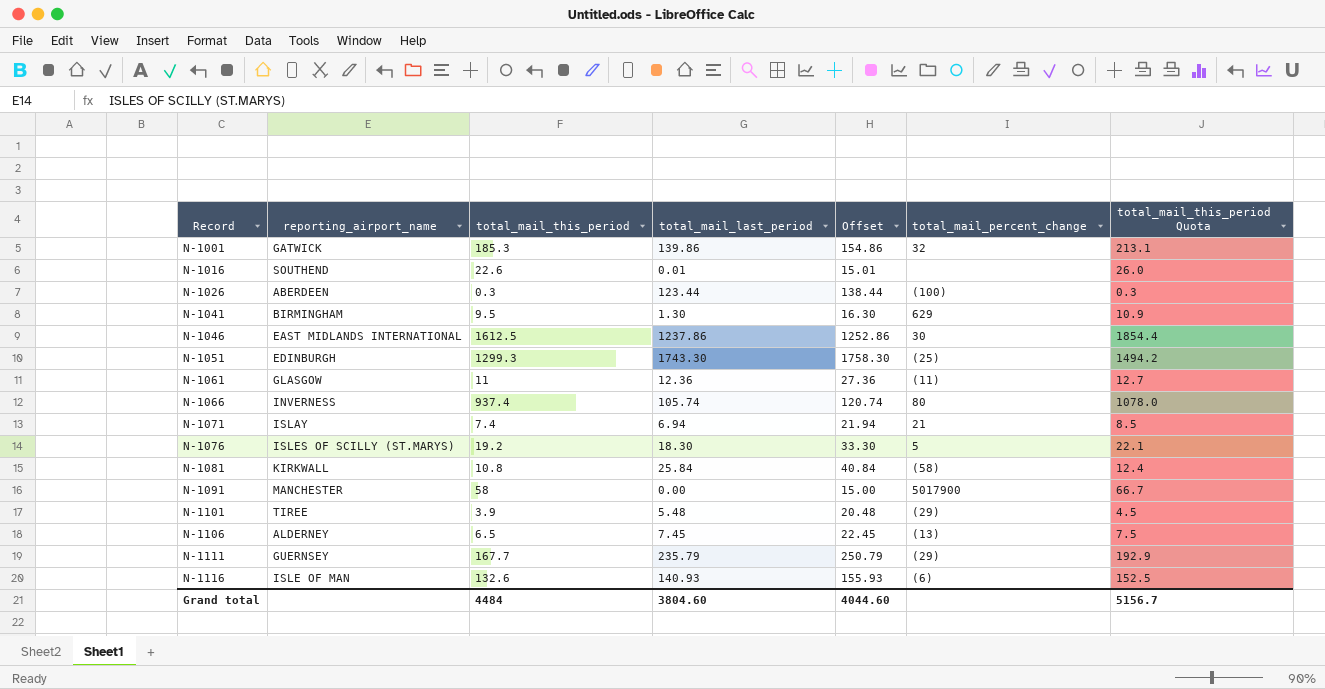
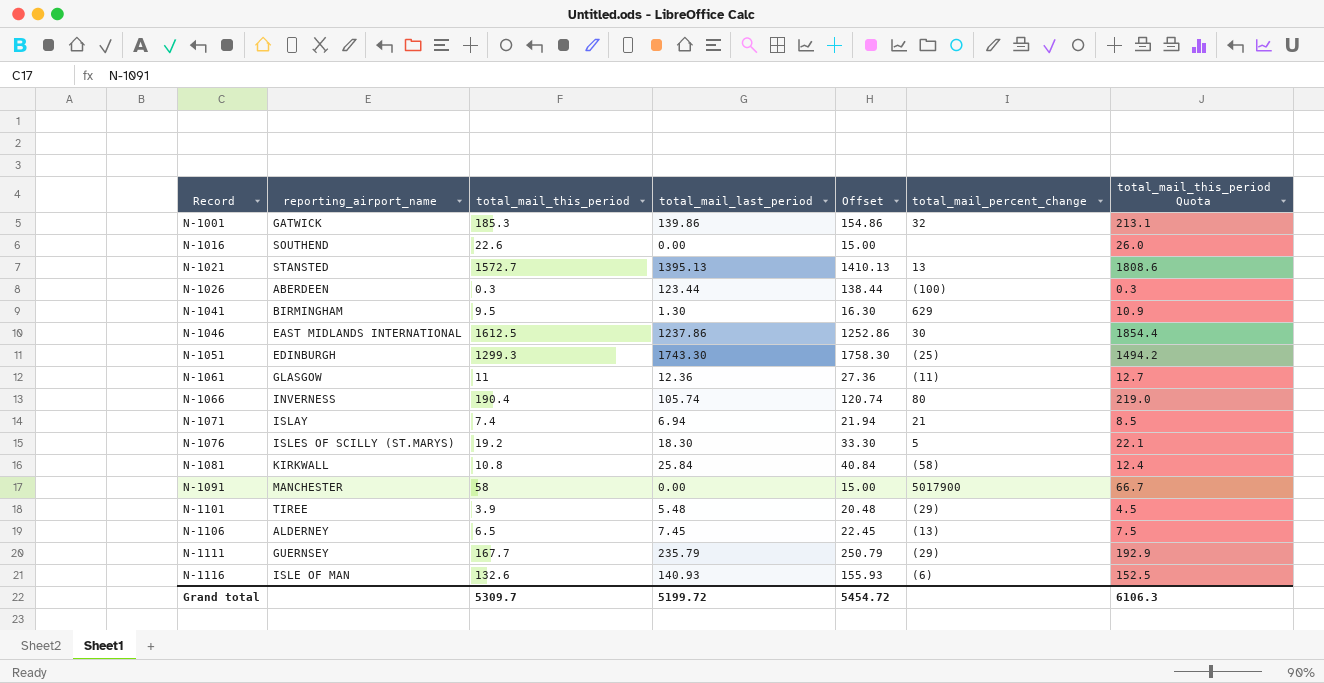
N-1016 | total_mail_last_period: 0.01 -> 0.00
N-1016 | Offset: 15.01 -> 15.00
row N-1021: none -> STANSTED | 1572.7 | 1395.13 | 1410.13 | 13 | 1808.6
N-1066 | total_mail_this_period: 937.4 -> 190.4
N-1066 | total_mail_this_period Quota: 1078.0 -> 219.0
Grand total | total_mail_this_period: 4484 -> 5309.7
Grand total | total_mail_last_period: 3804.60 -> 5199.72
Grand total | Offset: 4044.60 -> 5454.72
Grand total | total_mail_this_period Quota: 5156.7 -> 6106.3

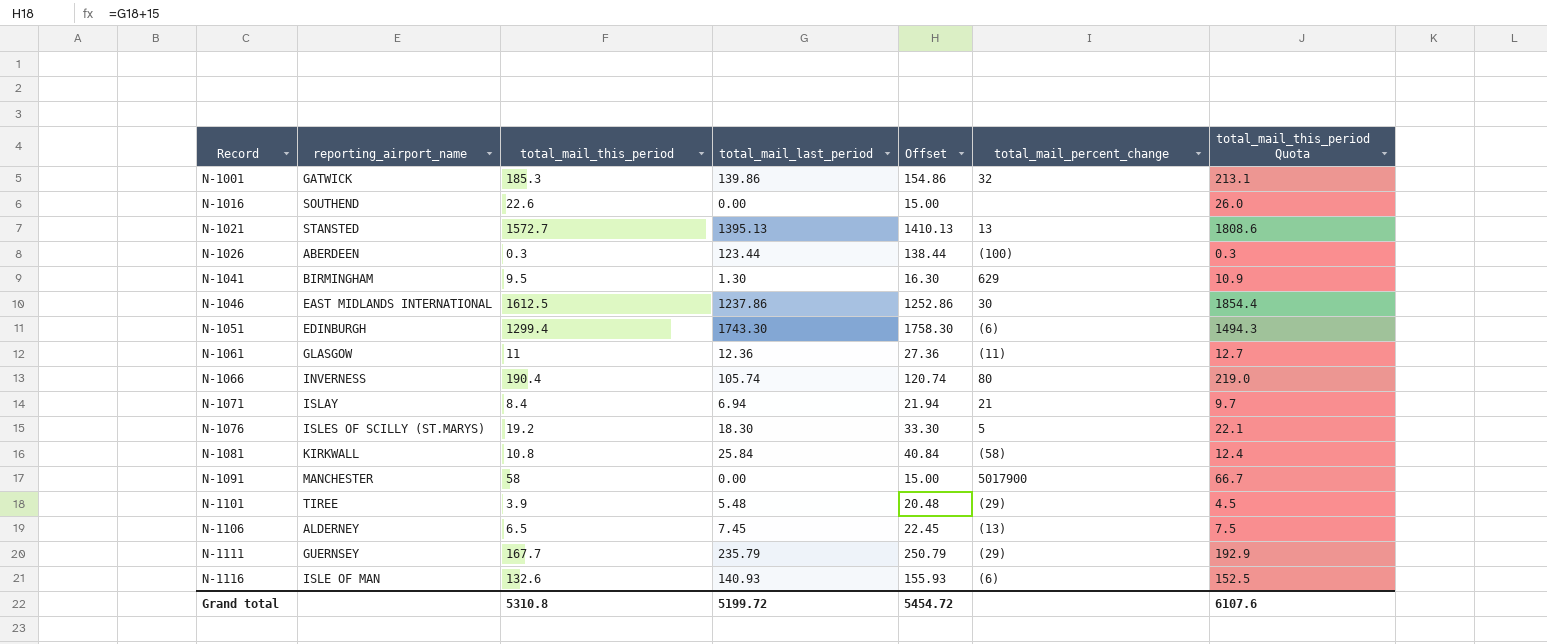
N-1051 | total_mail_this_period: 1299.3 -> 1299.4
N-1051 | total_mail_percent_change: (25) -> (6)
N-1051 | total_mail_this_period Quota: 1494.2 -> 1494.3
N-1071 | total_mail_this_period: 7.4 -> 8.4
N-1071 | total_mail_this_period Quota: 8.5 -> 9.7
Grand total | total_mail_this_period: 5309.7 -> 5310.8
Grand total | total_mail_this_period Quota: 6106.3 -> 6107.6

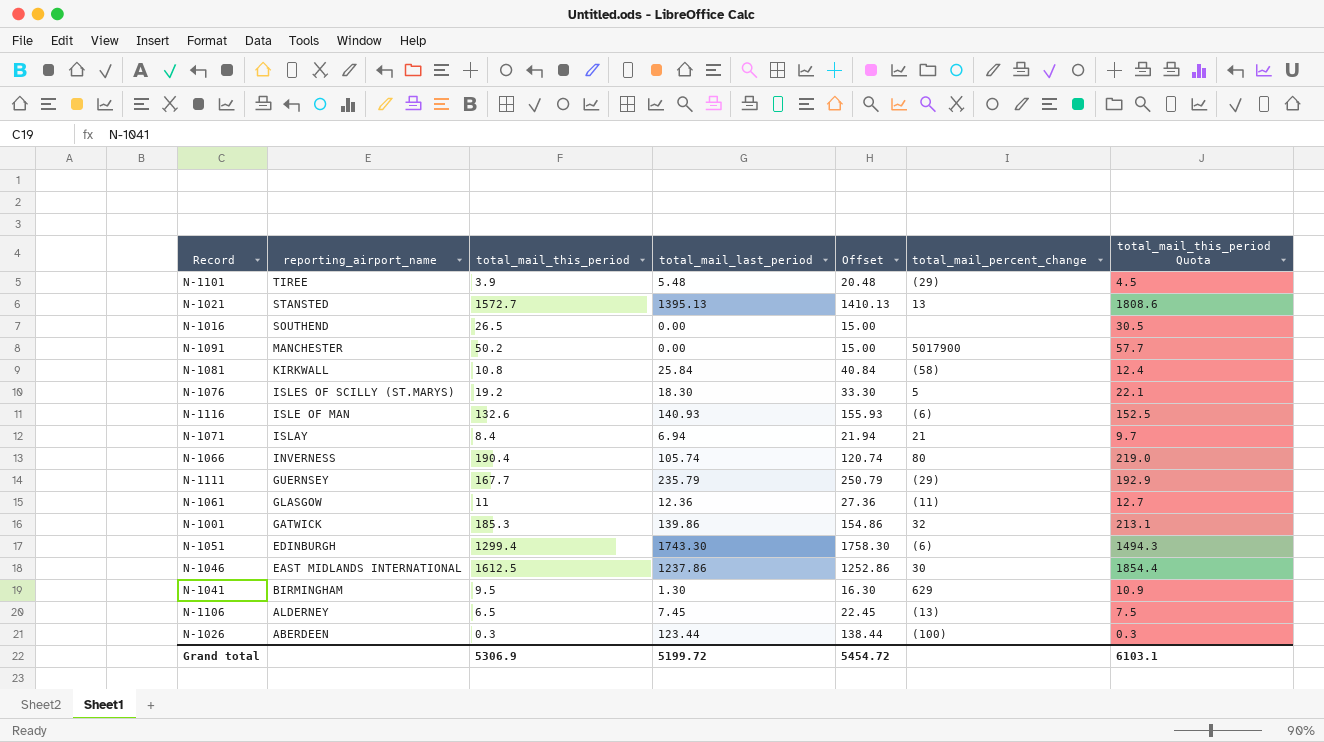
row order: Record ascending -> reporting_airport_name descending
N-1016 | total_mail_this_period: 22.6 -> 26.5
N-1016 | total_mail_this_period Quota: 26.0 -> 30.5
N-1091 | total_mail_this_period: 58 -> 50.2
N-1091 | total_mail_this_period Quota: 66.7 -> 57.7
Grand total | total_mail_this_period: 5310.8 -> 5306.9
Grand total | total_mail_this_period Quota: 6107.6 -> 6103.1

